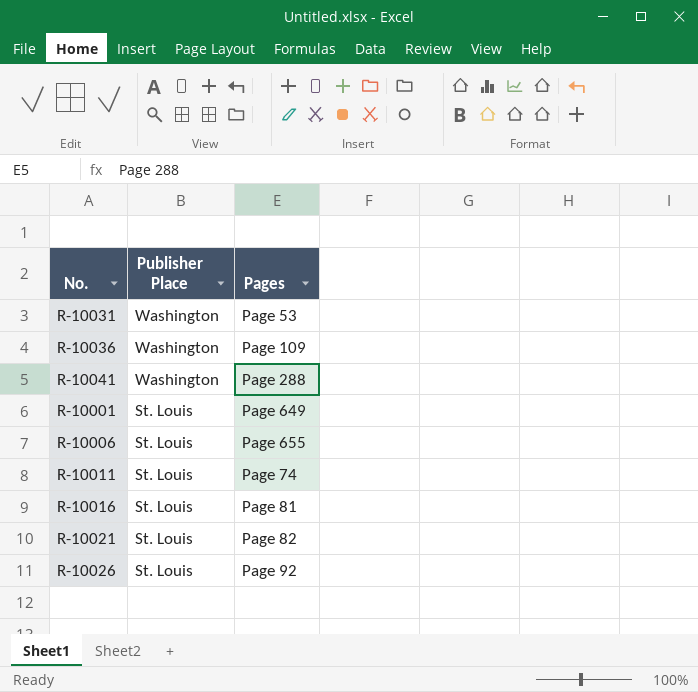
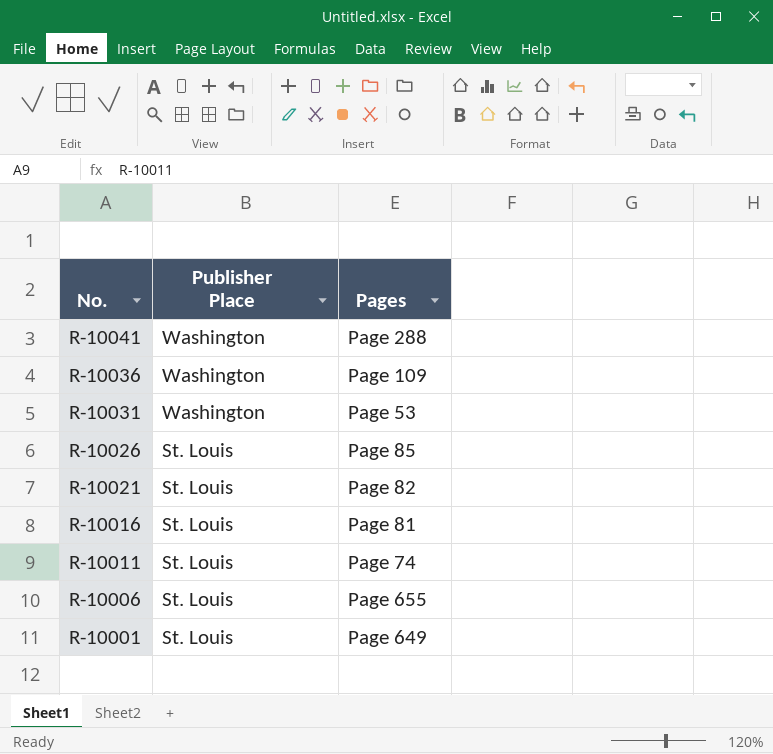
row order: Publisher Place descending -> No. descending
R-10026 | Pages: Page 92 -> Page 85

